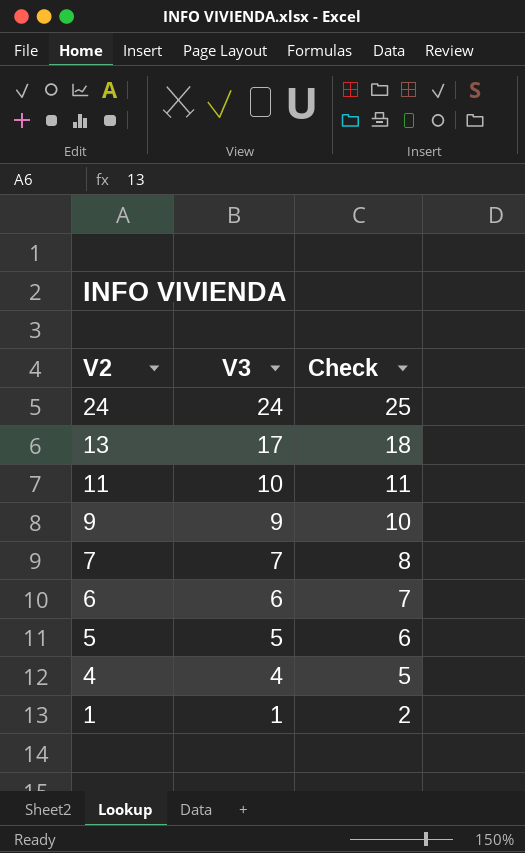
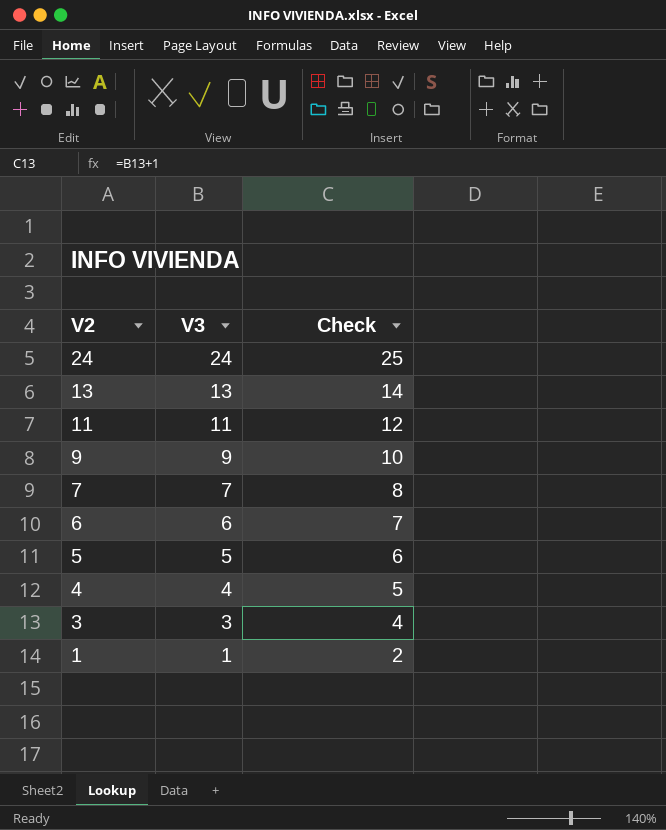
13 | V3: 17 -> 13
13 | Check: 18 -> 14
11 | V3: 10 -> 11
11 | Check: 11 -> 12
row 3: none -> 3 | 4

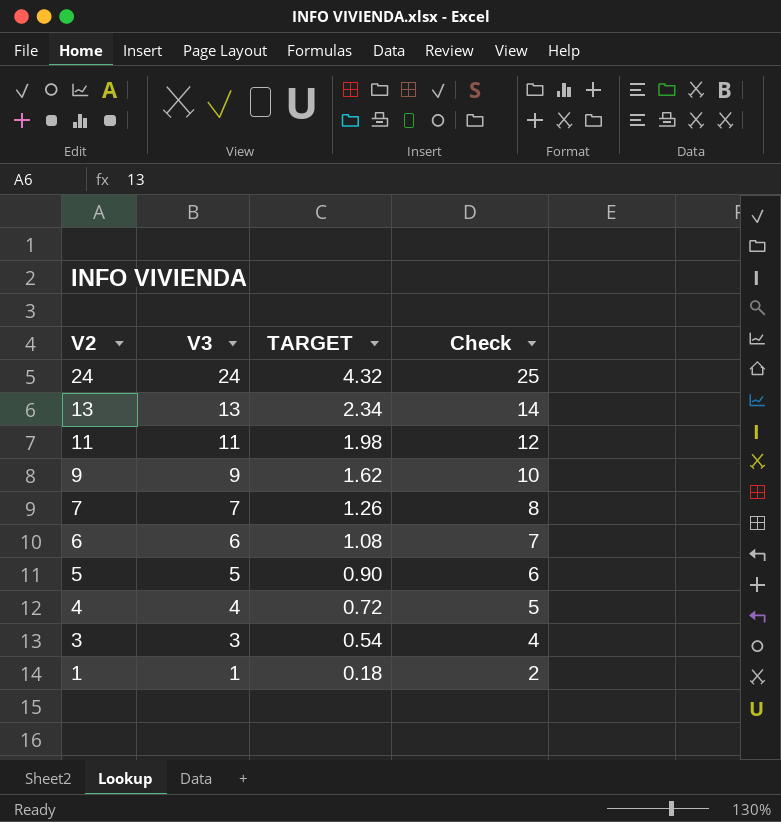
column TARGET | formula: none -> [V3] * 0.18

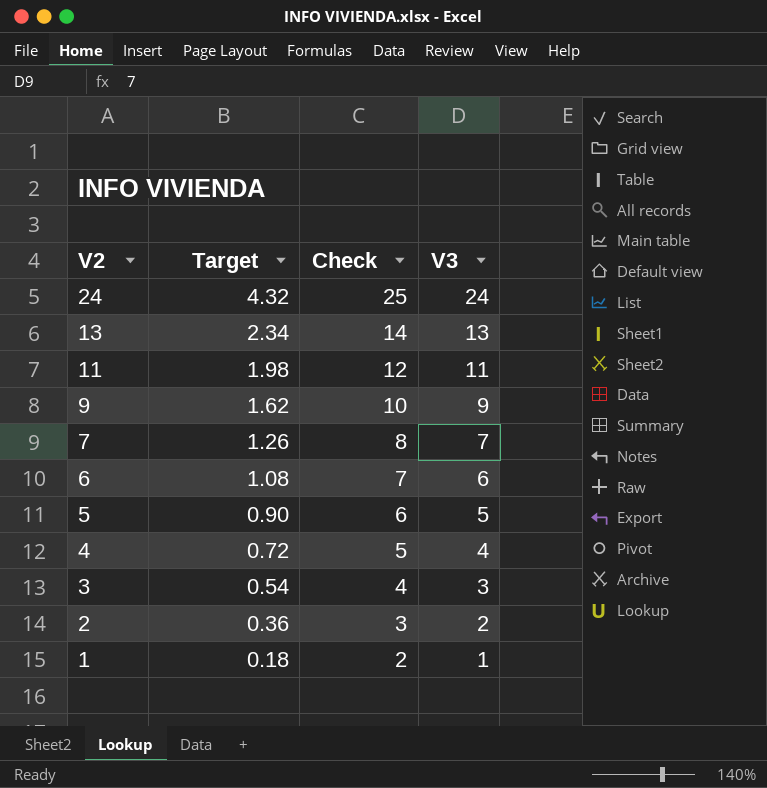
column name: TARGET -> Target
column V3 | position: 2 -> 4
row 2: none -> 0.36 | 3 | 2

